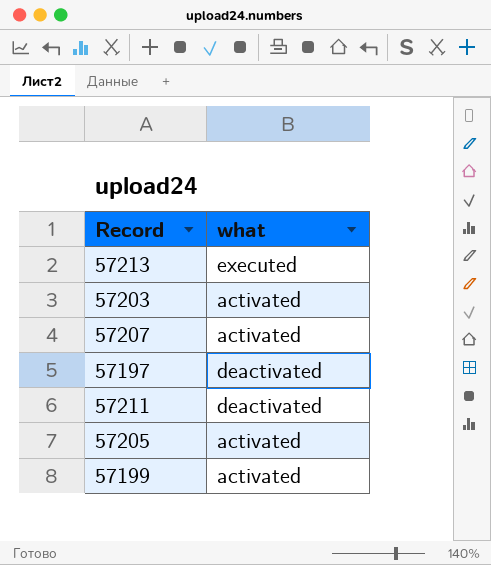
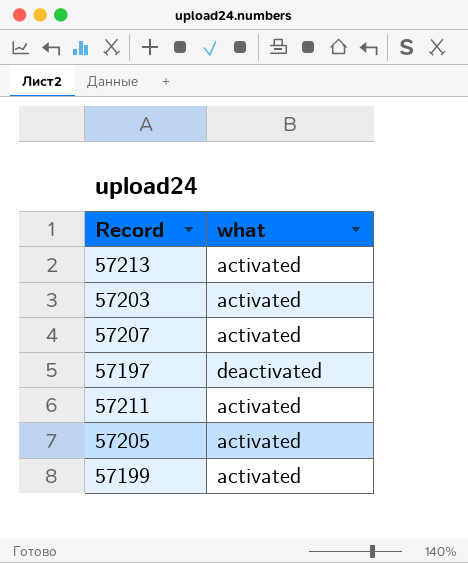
57213 | what: executed -> activated
57211 | what: deactivated -> activated

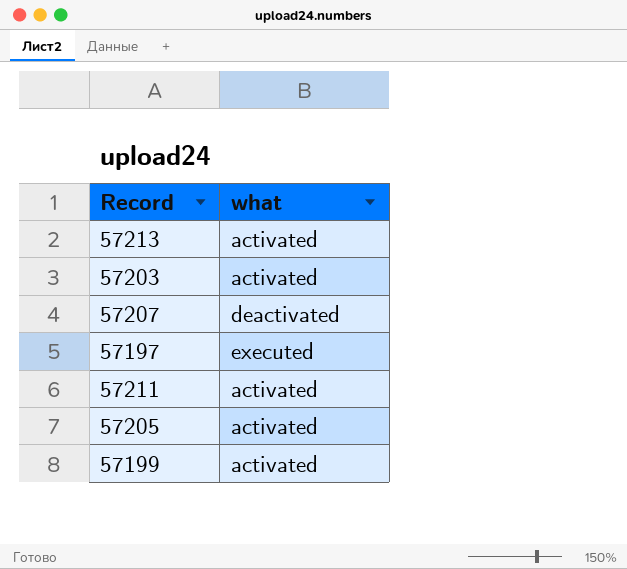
57207 | what: activated -> deactivated
57197 | what: deactivated -> executed

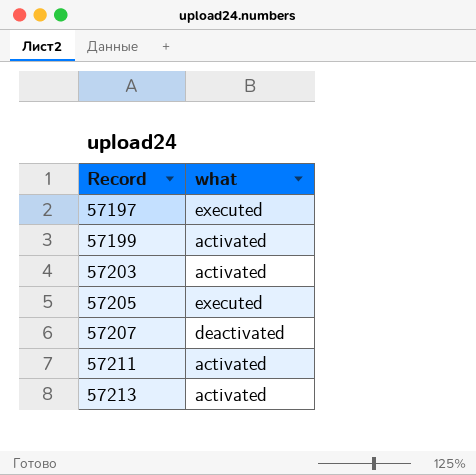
row order: none -> Record ascending
57205 | what: activated -> executed

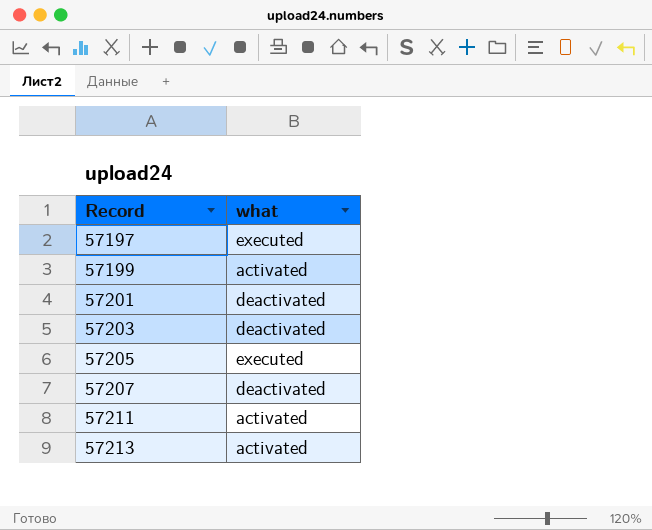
row 57201: none -> deactivated
57203 | what: activated -> deactivated

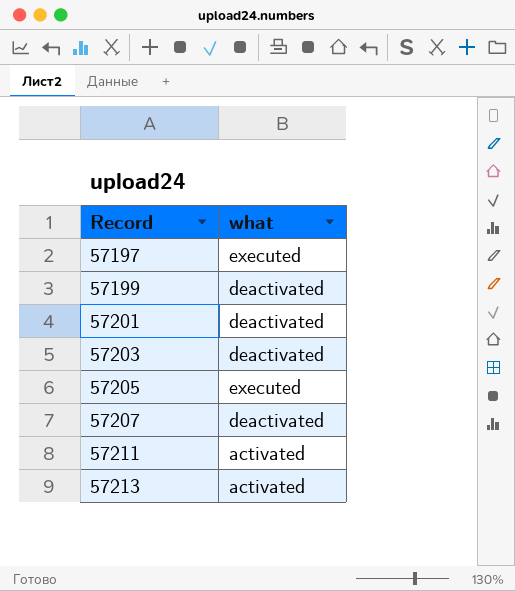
57199 | what: activated -> deactivated

